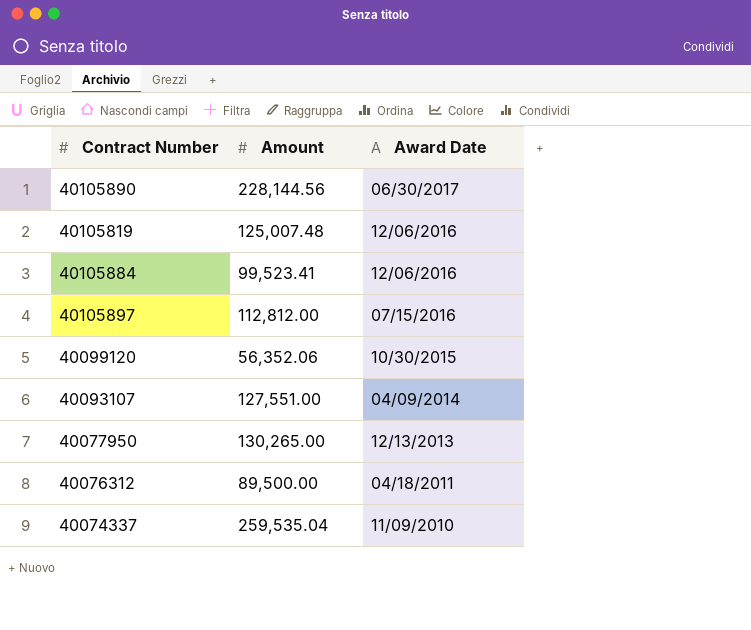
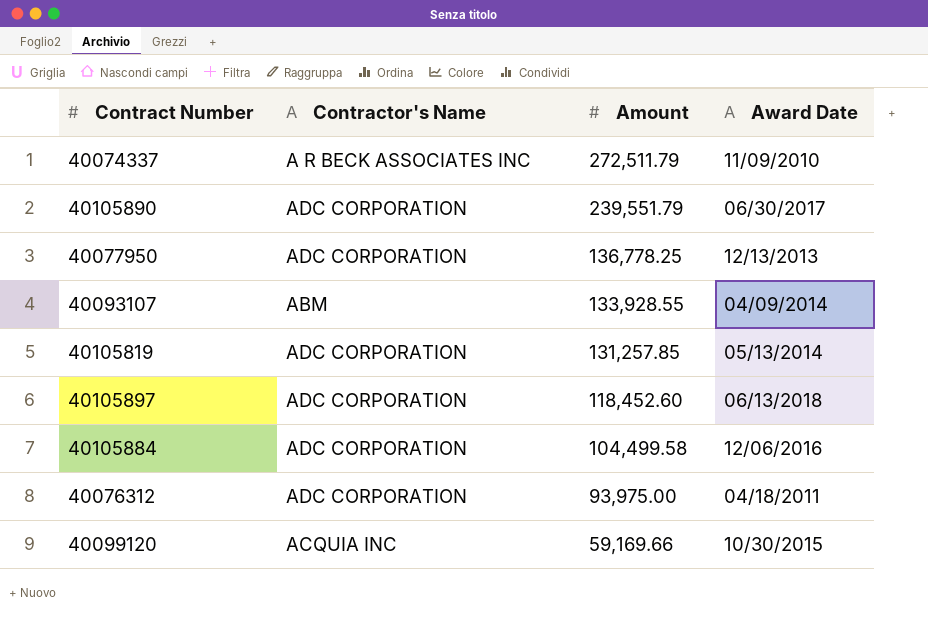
row order: Award Date descending -> Amount descending
column Contractor's Name | position: none -> 2
40074337 | Amount: 259,535.04 -> 272,511.79
40105890 | Amount: 228,144.56 -> 239,551.79
40077950 | Amount: 130,265.00 -> 136,778.25
40093107 | Amount: 127,551.00 -> 133,928.55
40105819 | Amount: 125,007.48 -> 131,257.85
40105819 | Award Date: 12/06/2016 -> 05/13/2014
40105897 | Amount: 112,812.00 -> 118,452.60
40105897 | Award Date: 07/15/2016 -> 06/13/2018
40105884 | Amount: 99,523.41 -> 104,499.58
40076312 | Amount: 89,500.00 -> 93,975.00
40099120 | Amount: 56,352.06 -> 59,169.66

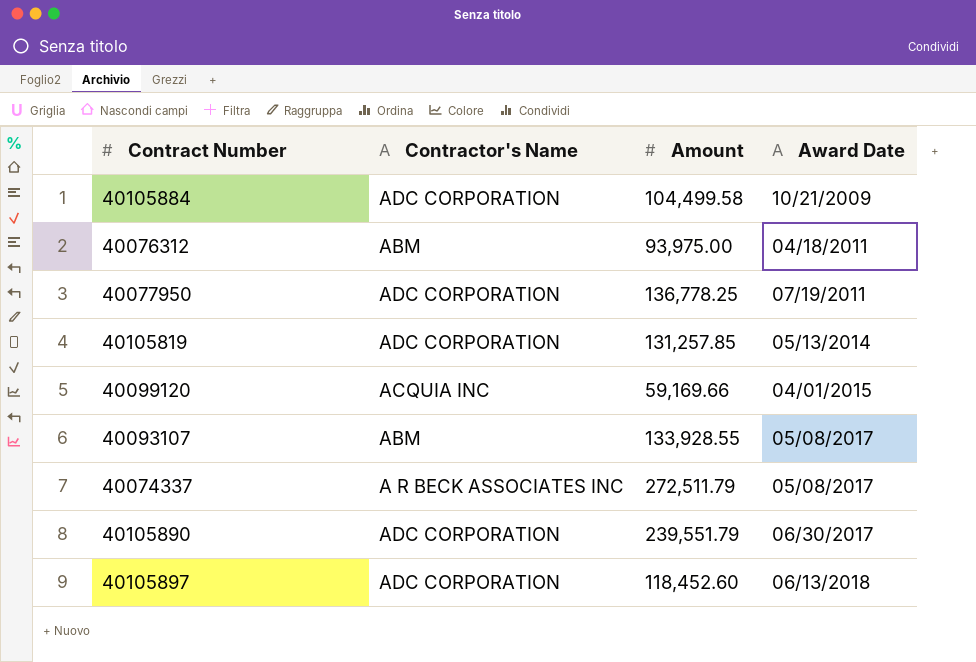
row order: Amount descending -> Award Date ascending
40105884 | Award Date: 12/06/2016 -> 10/21/2009
40076312 | Contractor's Name: ADC CORPORATION -> ABM
40077950 | Award Date: 12/13/2013 -> 07/19/2011
40099120 | Award Date: 10/30/2015 -> 04/01/2015
40093107 | Award Date: 04/09/2014 -> 05/08/2017
40074337 | Award Date: 11/09/2010 -> 05/08/2017

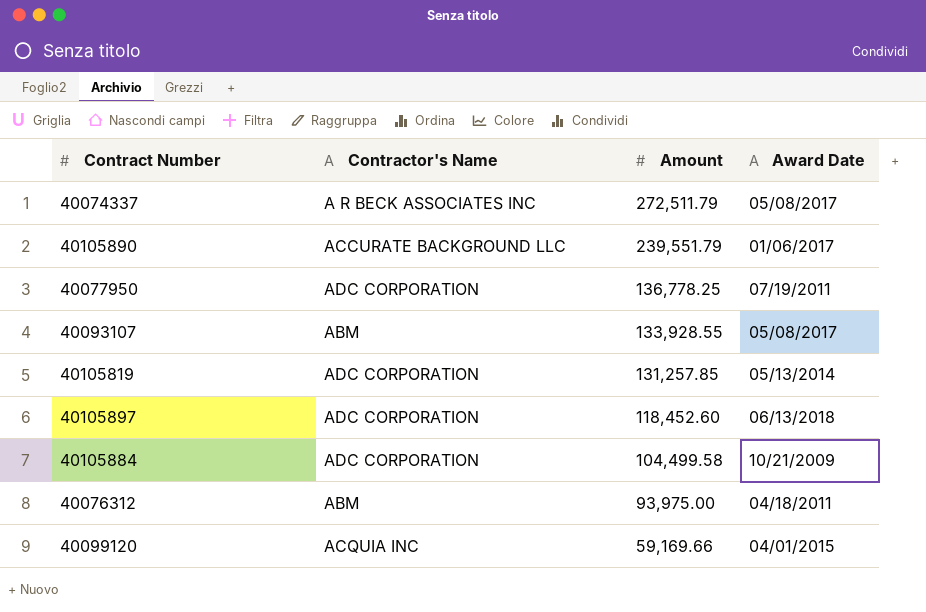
row order: Award Date ascending -> Amount descending
40105890 | Contractor's Name: ADC CORPORATION -> ACCURATE BACKGROUND LLC
40105890 | Award Date: 06/30/2017 -> 01/06/2017

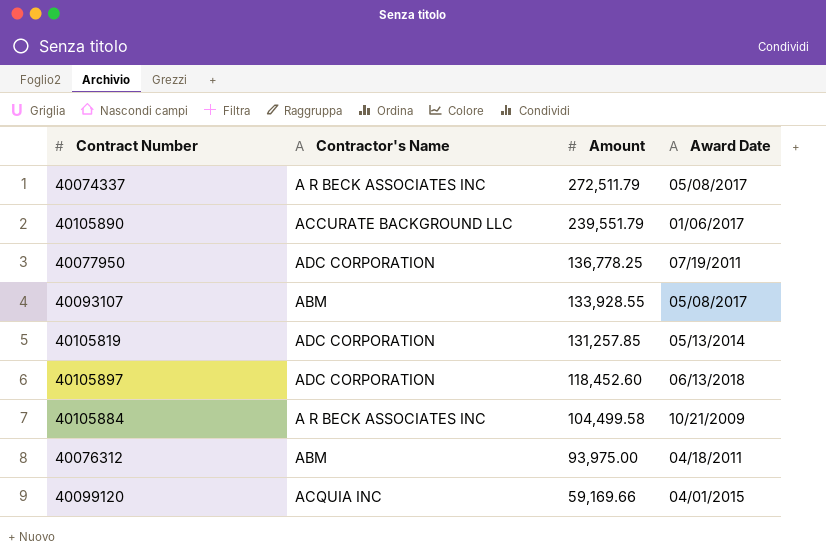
40105884 | Contractor's Name: ADC CORPORATION -> A R BECK ASSOCIATES INC

